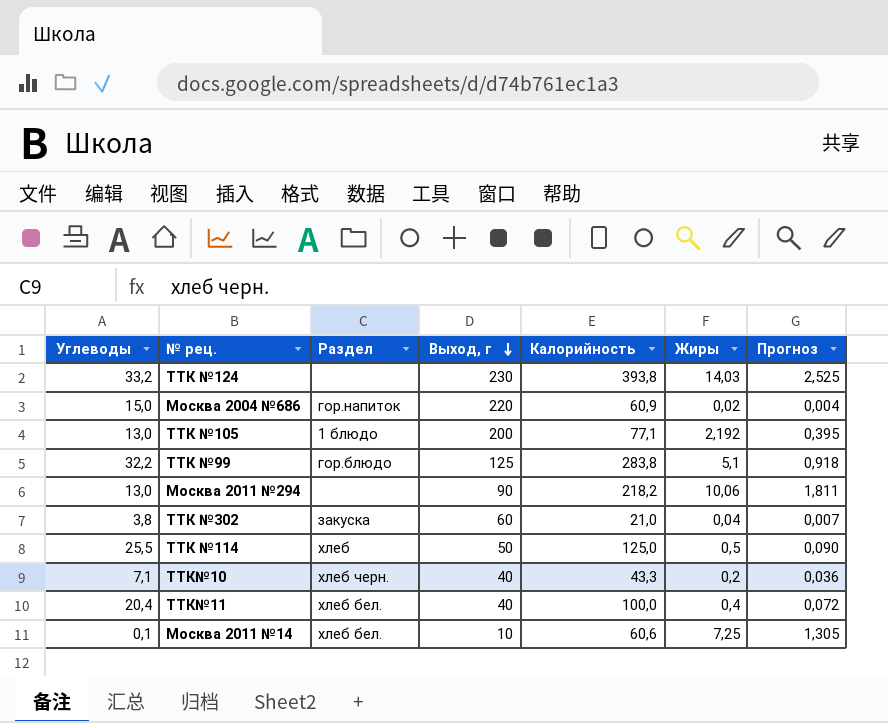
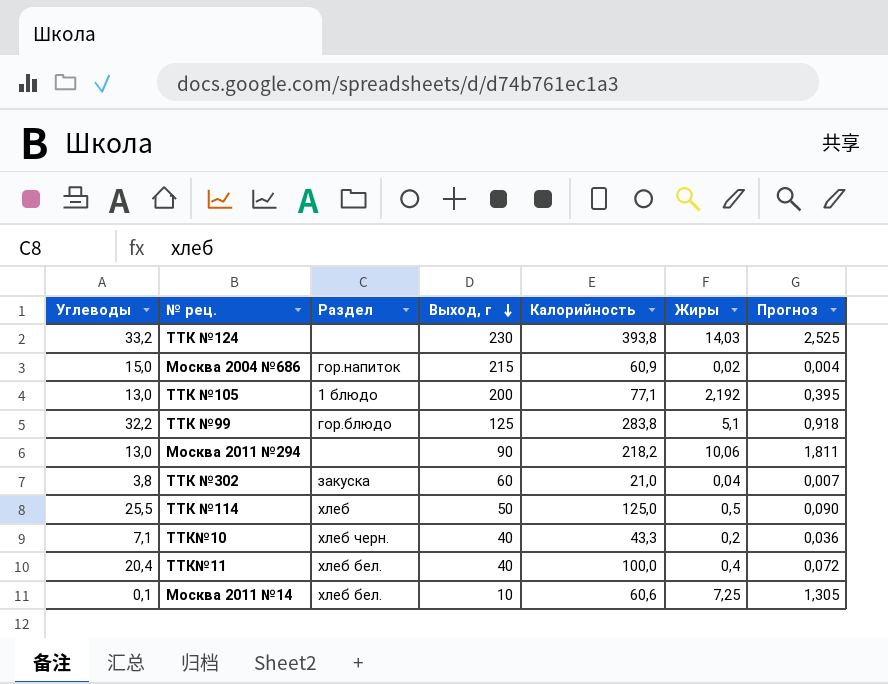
Москва 2004 №686 | Выход, г: 220 -> 215

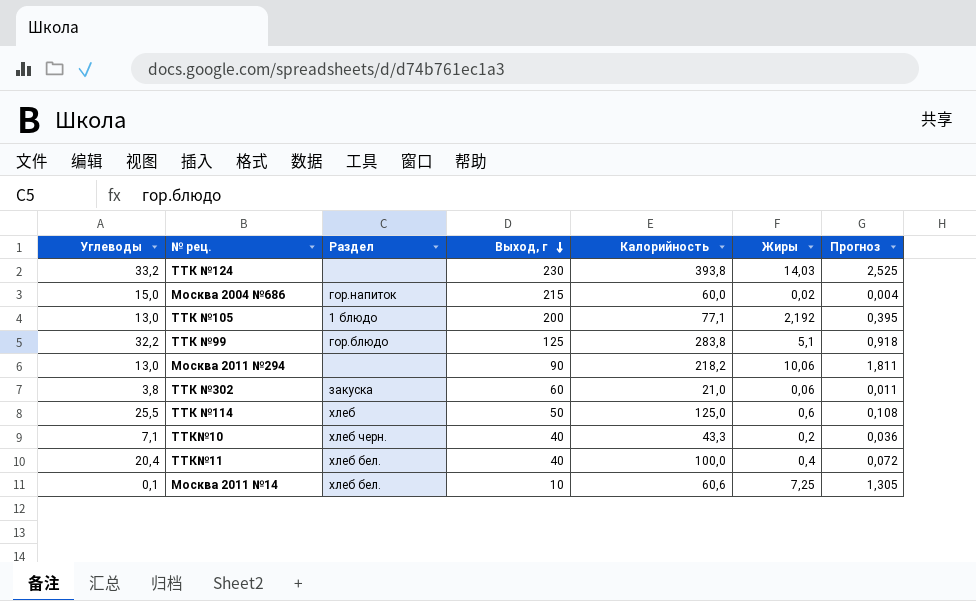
Москва 2004 №686 | Калорийность: 60,9 -> 60,0
ТТК №302 | Жиры: 0,04 -> 0,06
ТТК №302 | Прогноз: 0,007 -> 0,011
ТТК №114 | Жиры: 0,5 -> 0,6
ТТК №114 | Прогноз: 0,090 -> 0,108

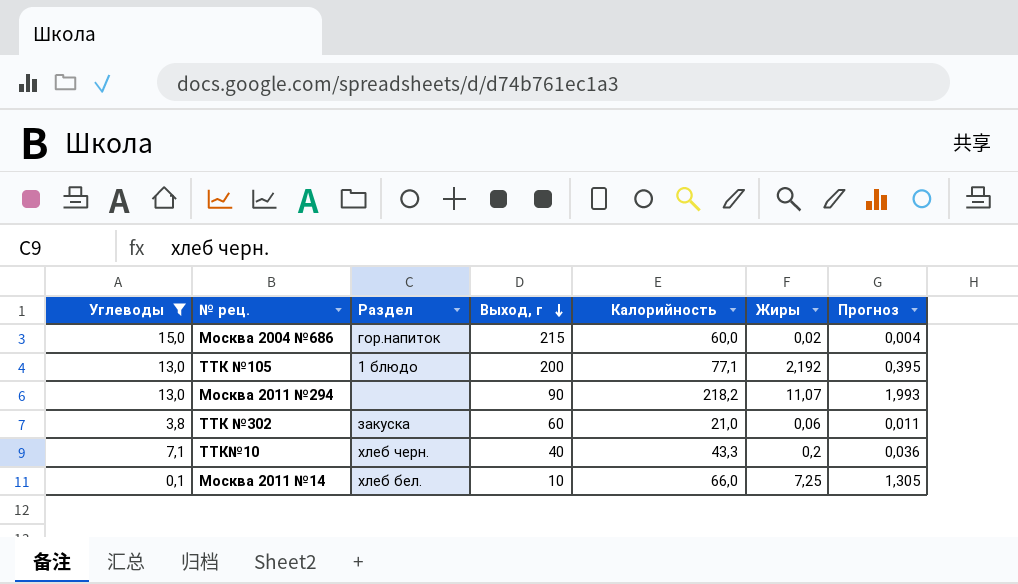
filter: none -> Углеводы <= 15,0
Москва 2011 №294 | Жиры: 10,06 -> 11,07
Москва 2011 №294 | Прогноз: 1,811 -> 1,993
Москва 2011 №14 | Калорийность: 60,6 -> 66,0

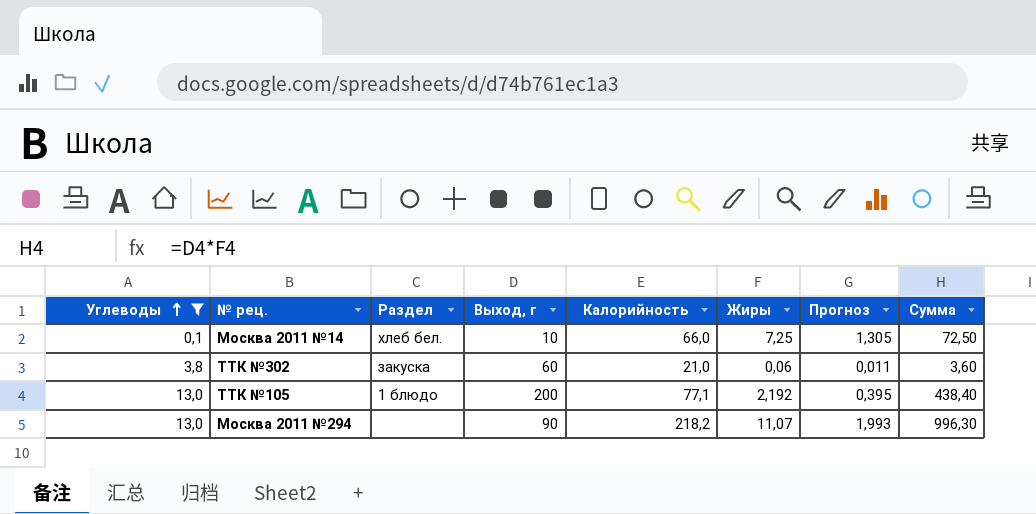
row order: Выход, г descending -> Углеводы ascending
column Сумма | formula: none -> [Выход, г] * [Жиры]
row Москва 2004 №686: 15,0 | гор.напиток | 215 | 60,0 | 0,02 | 0,004 -> none
row ТТК№10: 7,1 | хлеб черн. | 40 | 43,3 | 0,2 | 0,036 -> none

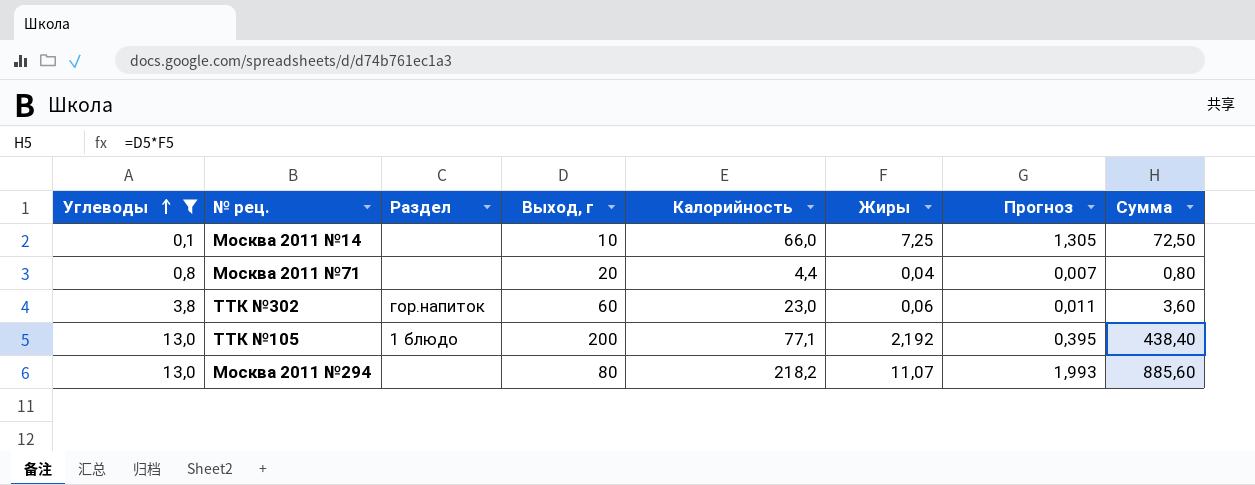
Москва 2011 №14 | Раздел: хлеб бел. -> none
row Москва 2011 №71: none -> 0,8 | none | 20 | 4,4 | 0,04 | 0,007 | 0,80
ТТК №302 | Раздел: закуска -> гор.напиток
ТТК №302 | Калорийность: 21,0 -> 23,0
Москва 2011 №294 | Выход, г: 90 -> 80
Москва 2011 №294 | Сумма: 996,30 -> 885,60

